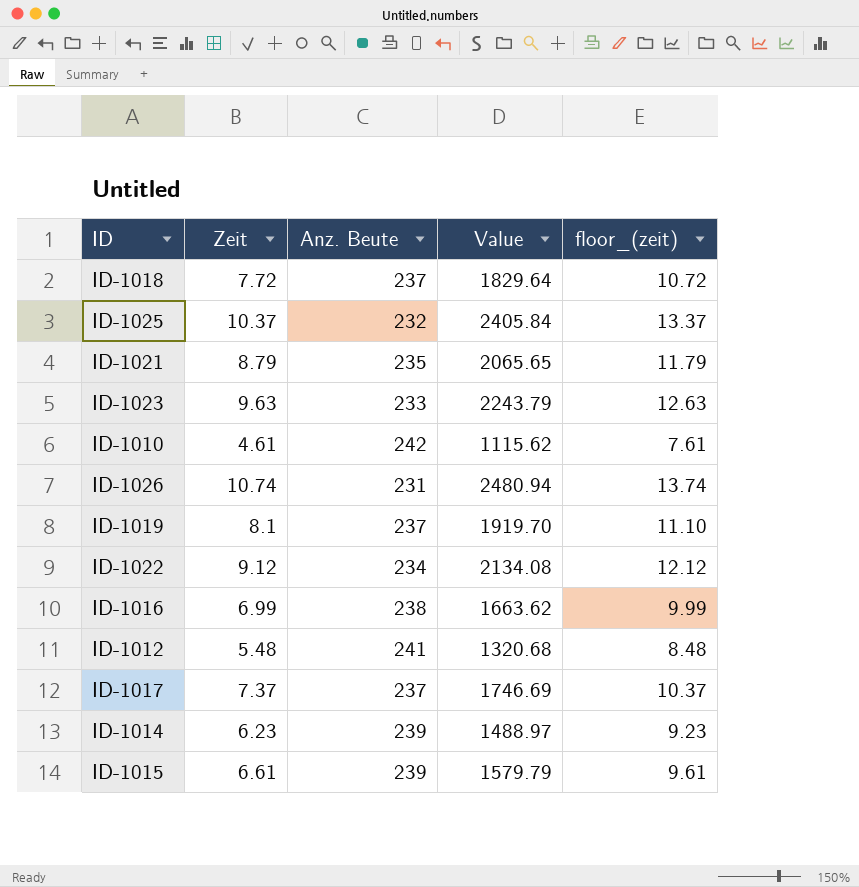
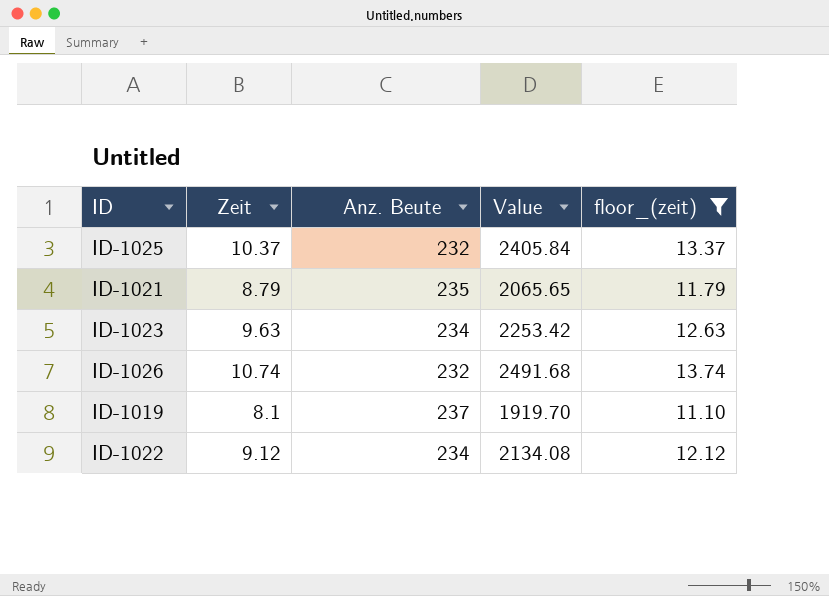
filter: none -> floor_(zeit) >= 11.10
ID-1023 | Anz. Beute: 233 -> 234
ID-1023 | Value: 2243.79 -> 2253.42
ID-1026 | Anz. Beute: 231 -> 232
ID-1026 | Value: 2480.94 -> 2491.68

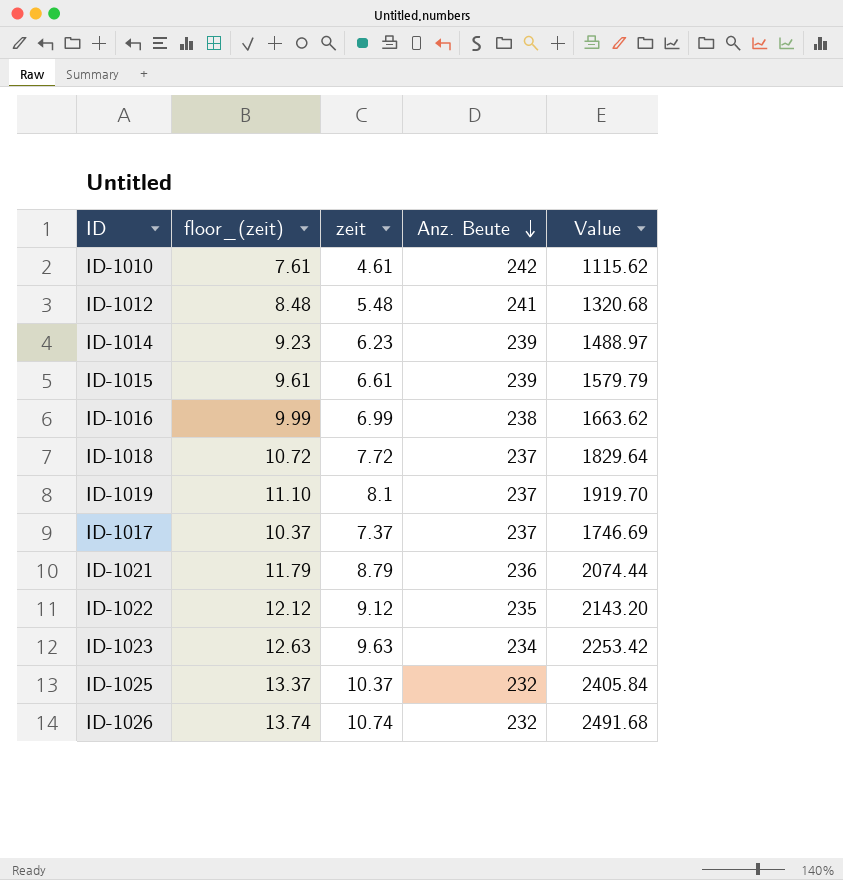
filter: floor_(zeit) >= 11.10 -> none
row order: none -> Anz. Beute descending
column floor_(zeit) | position: 5 -> 2
column name: Zeit -> zeit
ID-1021 | Anz. Beute: 235 -> 236
ID-1021 | Value: 2065.65 -> 2074.44
ID-1022 | Anz. Beute: 234 -> 235
ID-1022 | Value: 2134.08 -> 2143.20

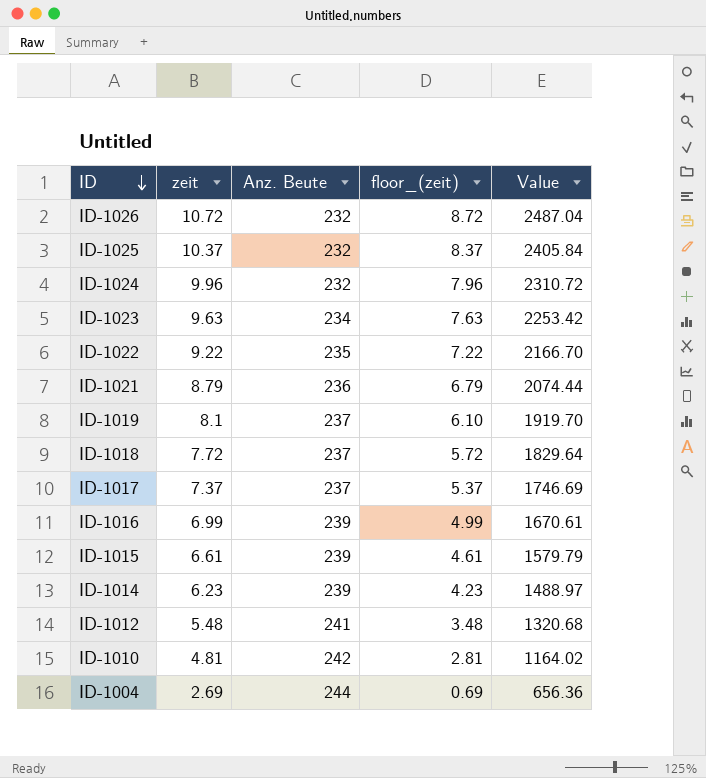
row order: Anz. Beute descending -> ID descending
column floor_(zeit) | formula: [zeit] + 3 -> [zeit] - 2
column floor_(zeit) | position: 2 -> 4
ID-1026 | zeit: 10.74 -> 10.72
ID-1026 | Value: 2491.68 -> 2487.04
row ID-1024: none -> 9.96 | 232 | 7.96 | 2310.72
ID-1022 | zeit: 9.12 -> 9.22
ID-1022 | Value: 2143.20 -> 2166.70
ID-1016 | Anz. Beute: 238 -> 239
ID-1016 | Value: 1663.62 -> 1670.61
ID-1010 | zeit: 4.61 -> 4.81
ID-1010 | Value: 1115.62 -> 1164.02
row ID-1004: none -> 2.69 | 244 | 0.69 | 656.36

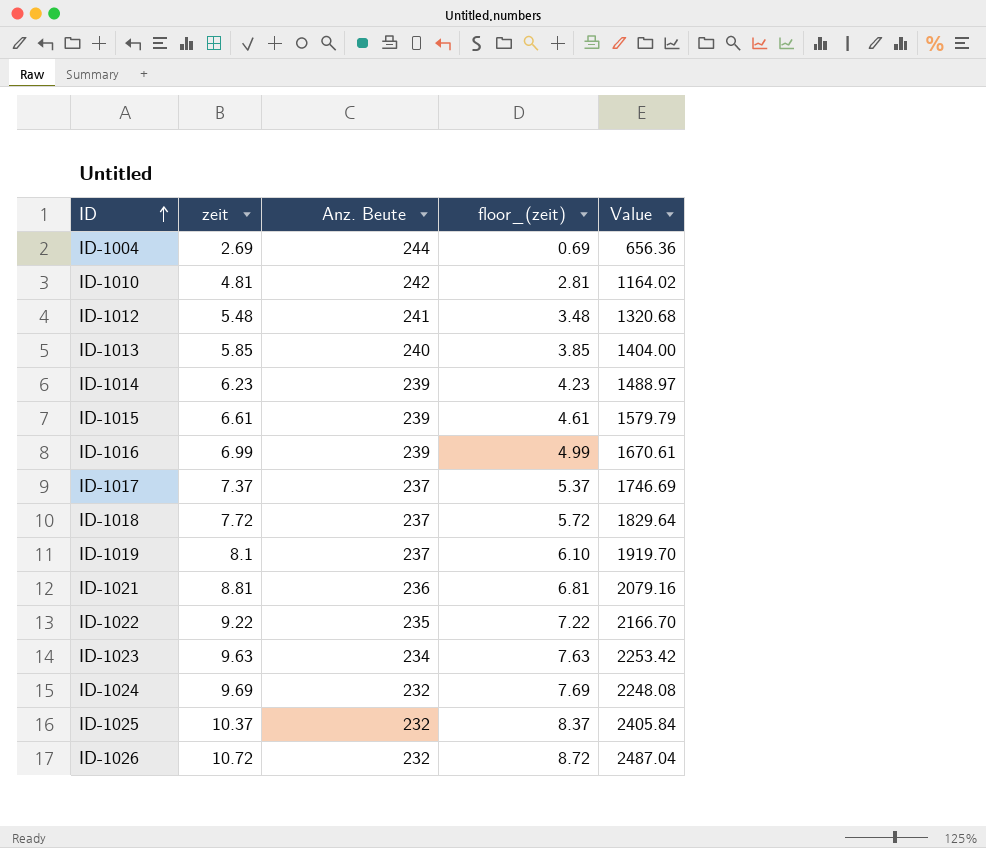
row order: ID descending -> ID ascending
row ID-1013: none -> 5.85 | 240 | 3.85 | 1404.00
ID-1021 | zeit: 8.79 -> 8.81
ID-1021 | floor_(zeit): 6.79 -> 6.81
ID-1021 | Value: 2074.44 -> 2079.16
ID-1024 | zeit: 9.96 -> 9.69
ID-1024 | floor_(zeit): 7.96 -> 7.69
ID-1024 | Value: 2310.72 -> 2248.08

